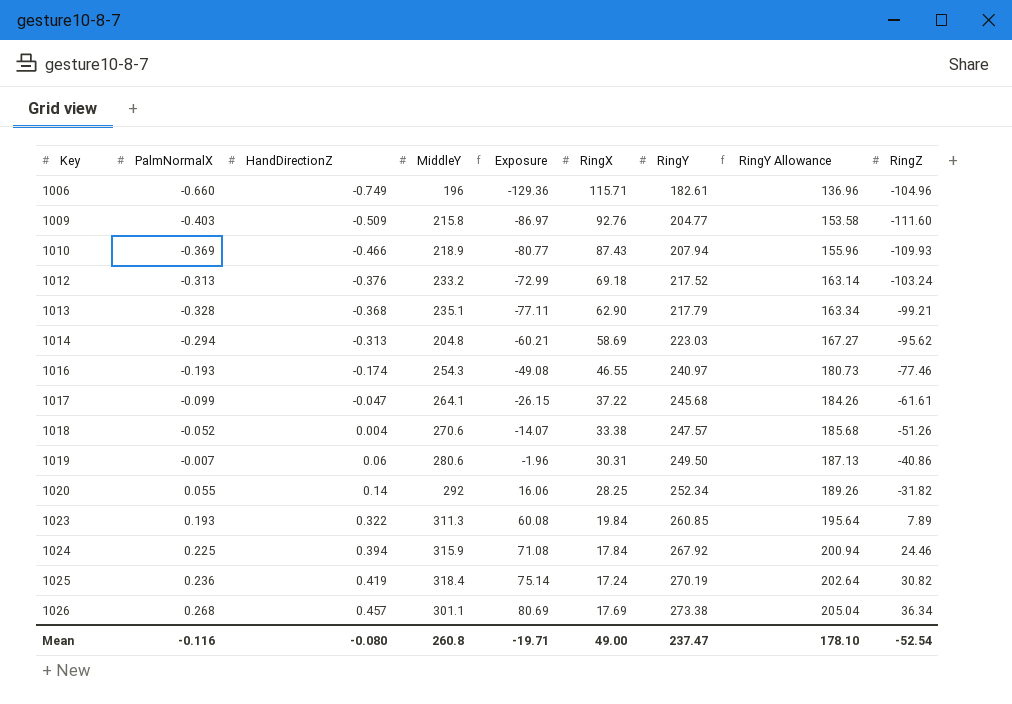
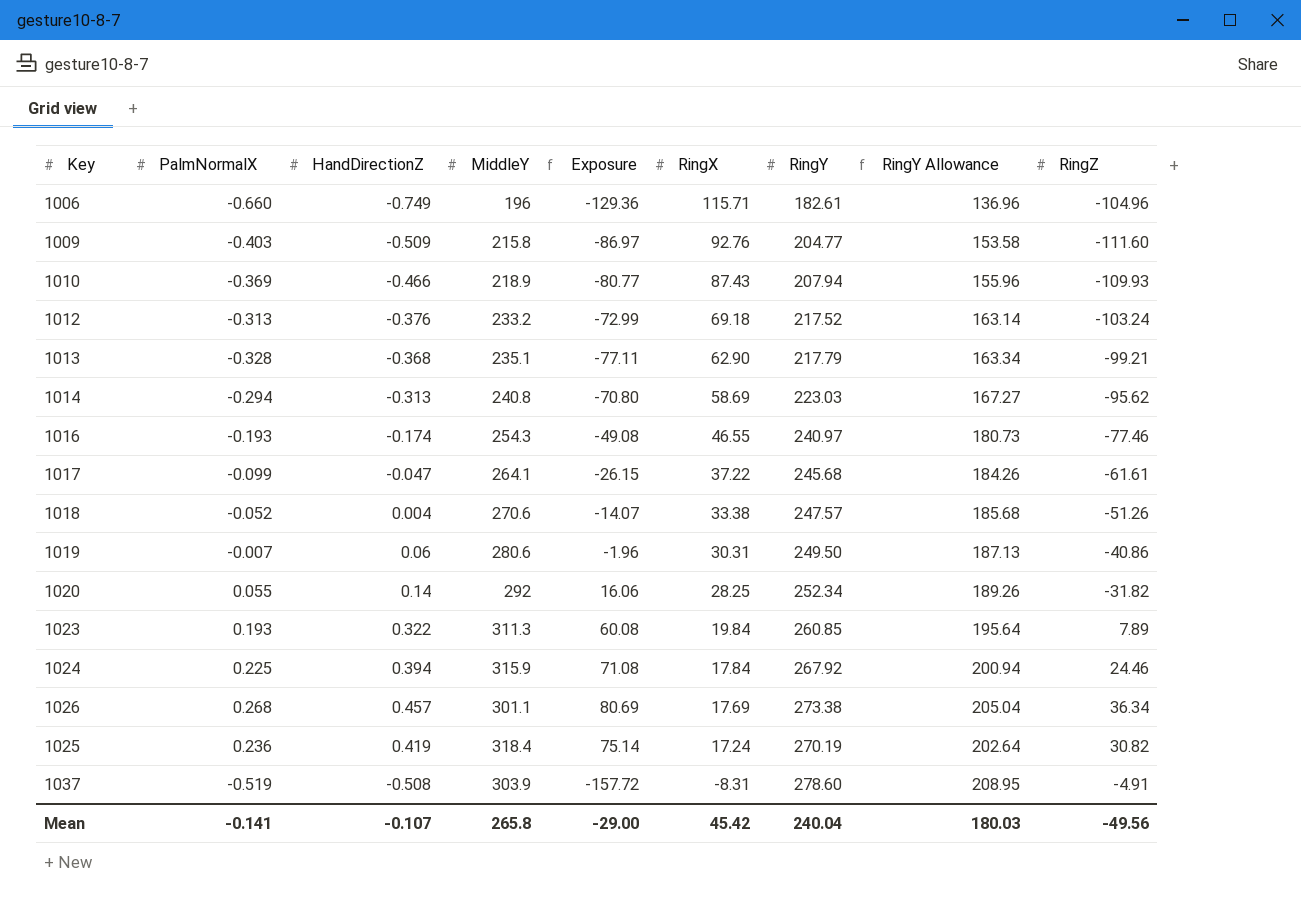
row order: Key ascending -> RingX descending
1014 | MiddleY: 204.8 -> 240.8
1014 | Exposure: -60.21 -> -70.80
row 1037: none -> -0.519 | -0.508 | 303.9 | -157.72 | -8.31 | 278.60 | 208.95 | -4.91
Mean | PalmNormalX: -0.116 -> -0.141
Mean | HandDirectionZ: -0.080 -> -0.107
Mean | MiddleY: 260.8 -> 265.8
Mean | Exposure: -19.71 -> -29.00
Mean | RingX: 49.00 -> 45.42
Mean | RingY: 237.47 -> 240.04
Mean | RingY Allowance: 178.10 -> 180.03
Mean | RingZ: -52.54 -> -49.56

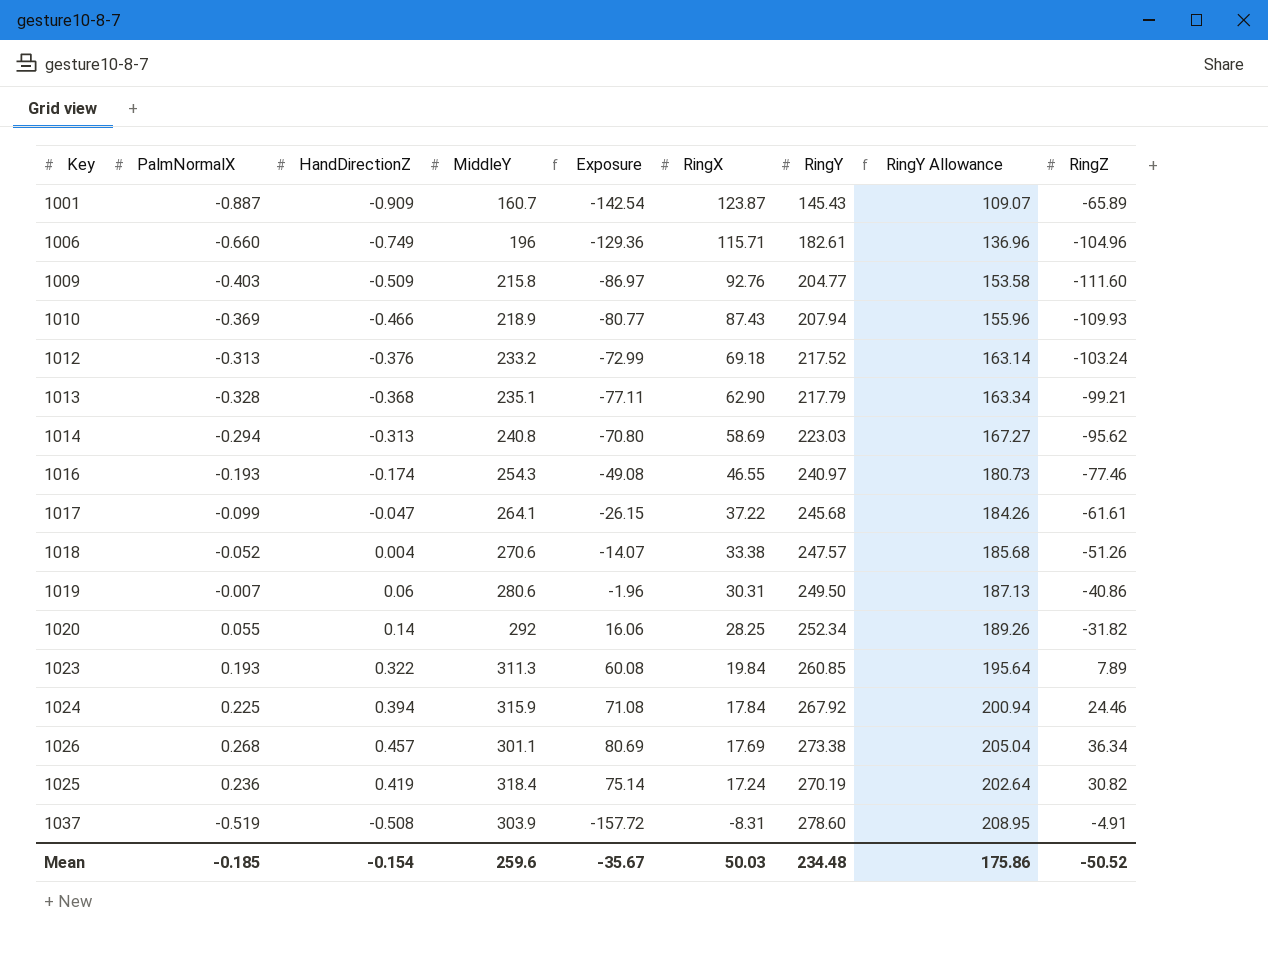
row 1001: none -> -0.887 | -0.909 | 160.7 | -142.54 | 123.87 | 145.43 | 109.07 | -65.89
Mean | PalmNormalX: -0.141 -> -0.185
Mean | HandDirectionZ: -0.107 -> -0.154
Mean | MiddleY: 265.8 -> 259.6
Mean | Exposure: -29.00 -> -35.67
Mean | RingX: 45.42 -> 50.03
Mean | RingY: 240.04 -> 234.48
Mean | RingY Allowance: 180.03 -> 175.86
Mean | RingZ: -49.56 -> -50.52

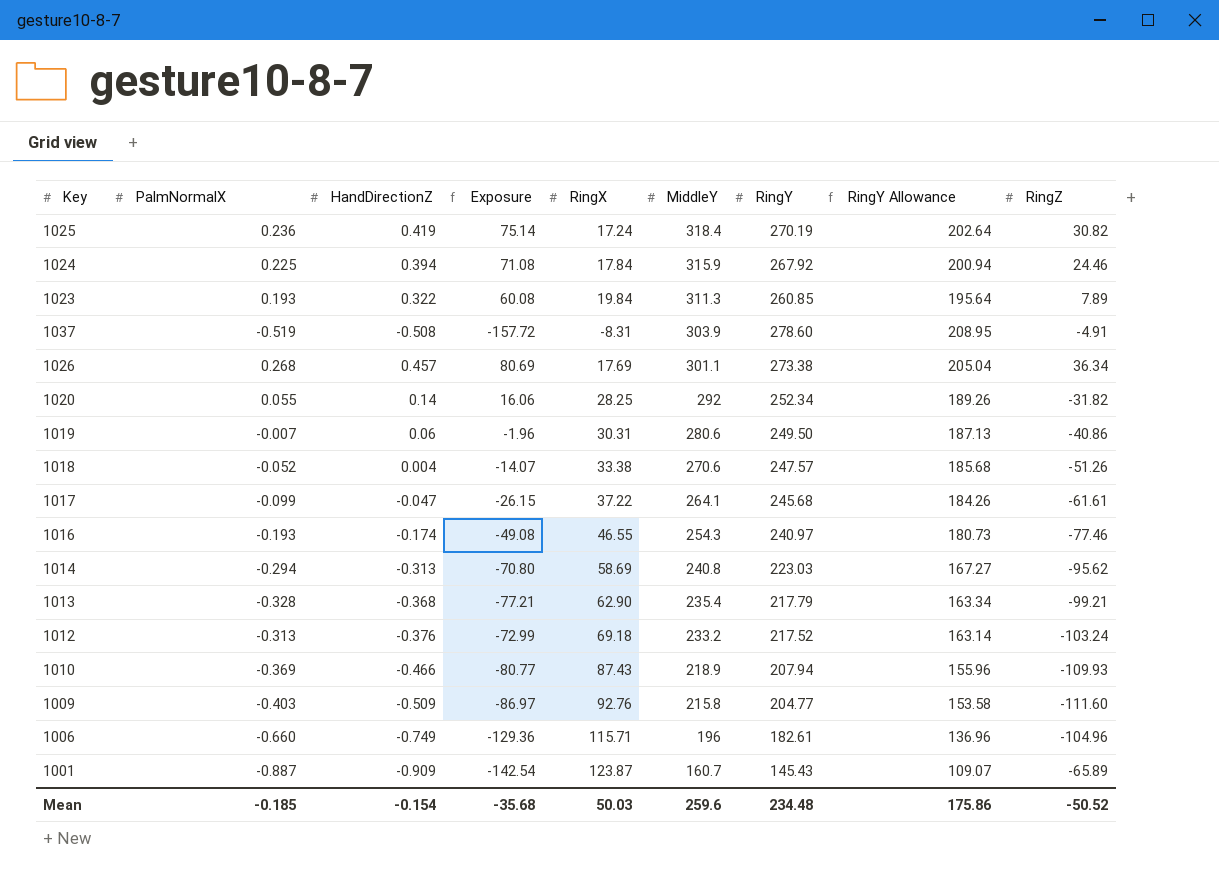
row order: RingX descending -> MiddleY descending
column MiddleY | position: 4 -> 6
1013 | Exposure: -77.11 -> -77.21
1013 | MiddleY: 235.1 -> 235.4
Mean | Exposure: -35.67 -> -35.68

